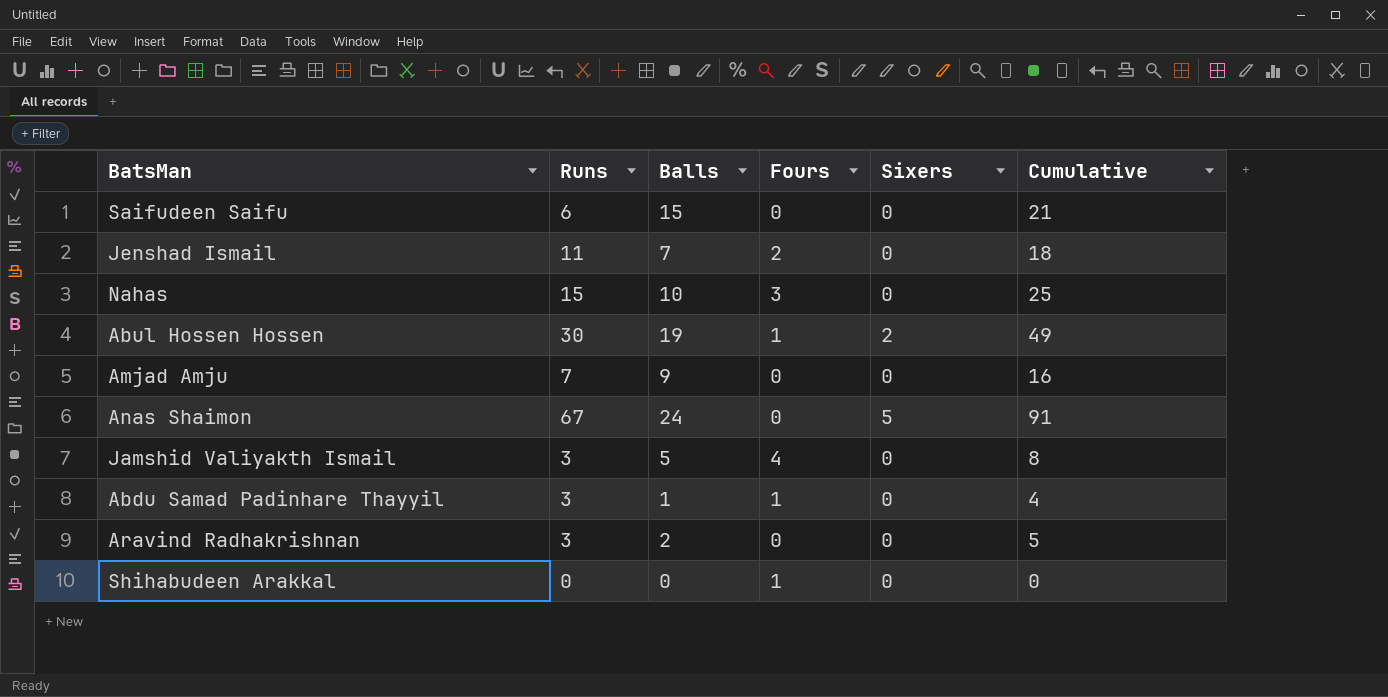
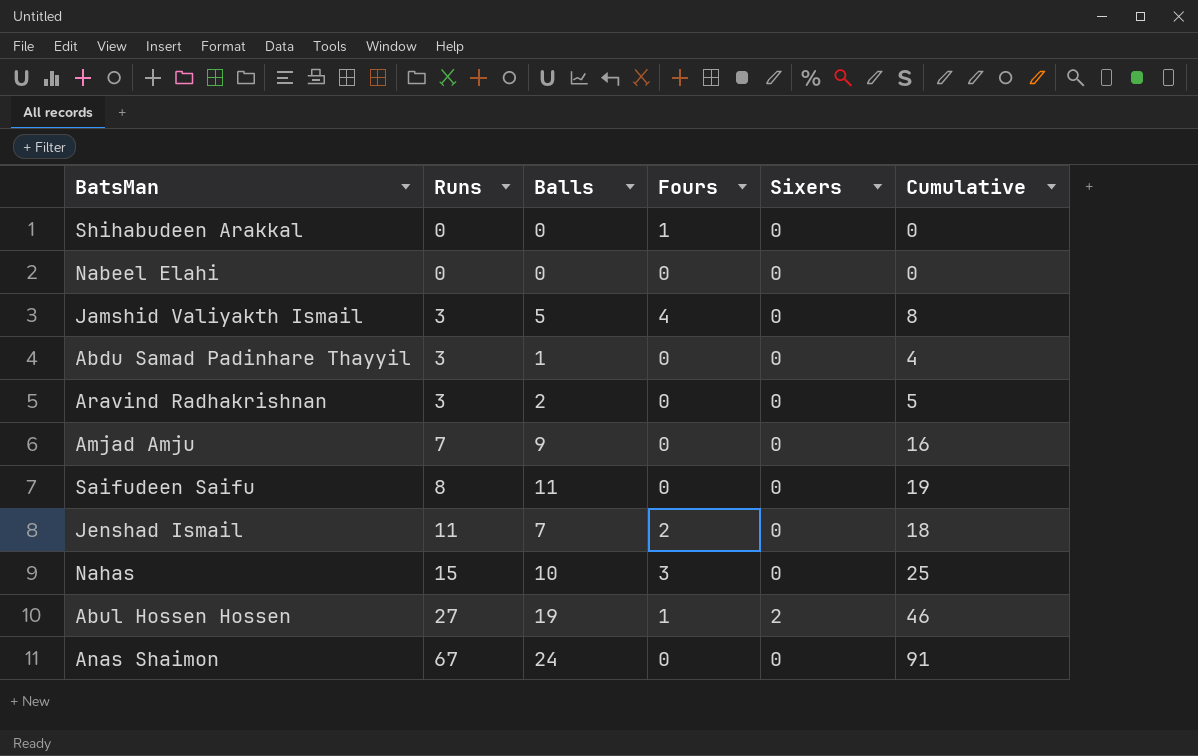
row order: none -> Runs ascending
row Nabeel Elahi: none -> 0 | 0 | 0 | 0 | 0
Abdu Samad Padinhare Thayyil | Fours: 1 -> 0
Saifudeen Saifu | Runs: 6 -> 8
Saifudeen Saifu | Balls: 15 -> 11
Saifudeen Saifu | Cumulative: 21 -> 19
Abul Hossen Hossen | Runs: 30 -> 27
Abul Hossen Hossen | Cumulative: 49 -> 46
Anas Shaimon | Sixers: 5 -> 0

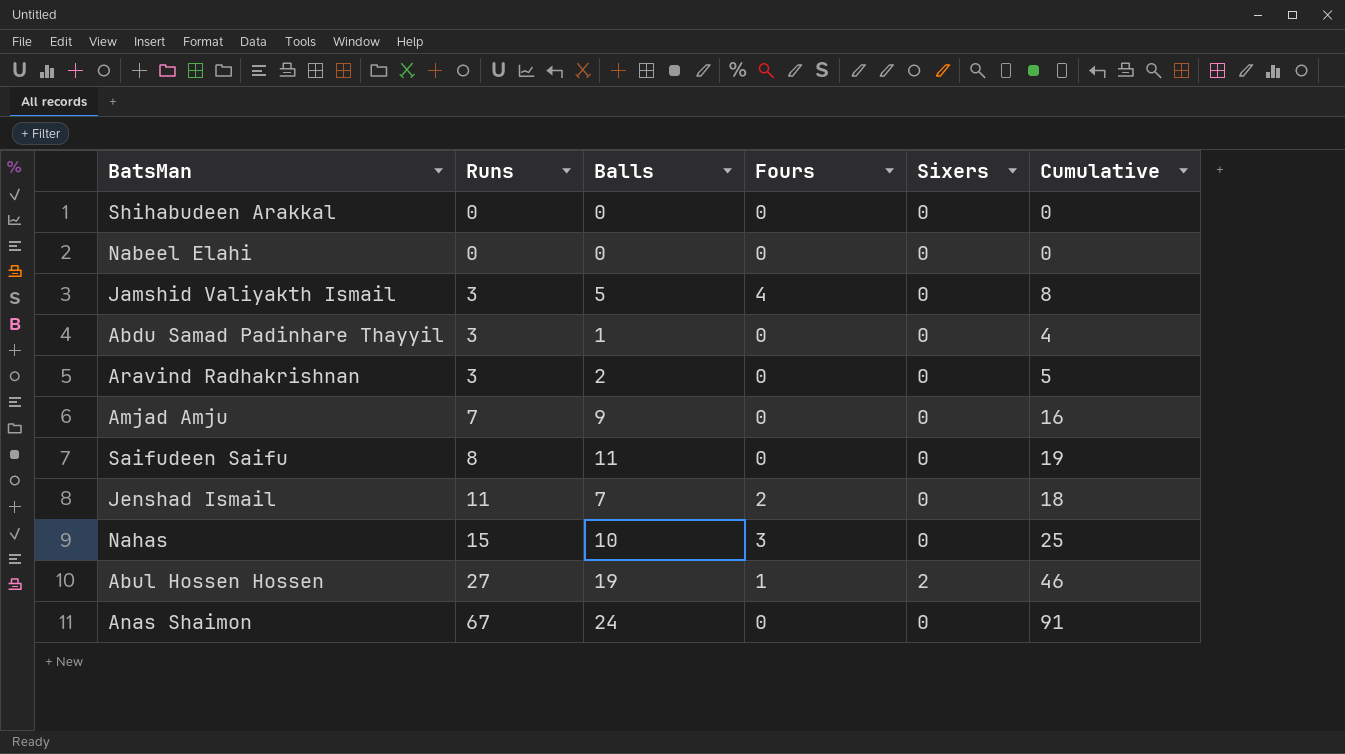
Shihabudeen Arakkal | Fours: 1 -> 0

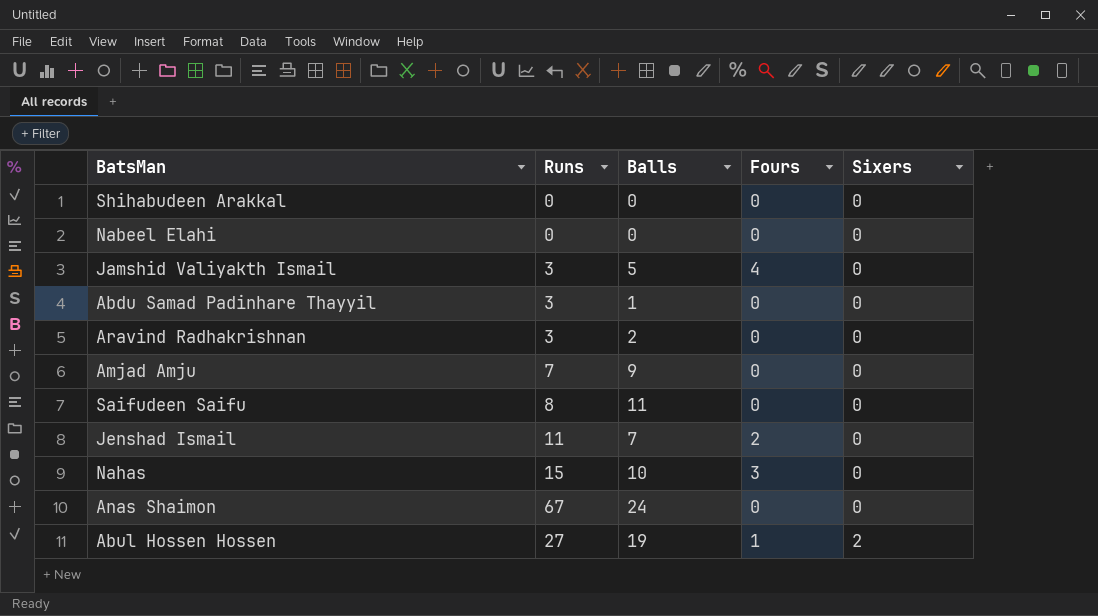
row order: Runs ascending -> Sixers ascending
column Cumulative | formula: [Runs] + [Balls] -> none

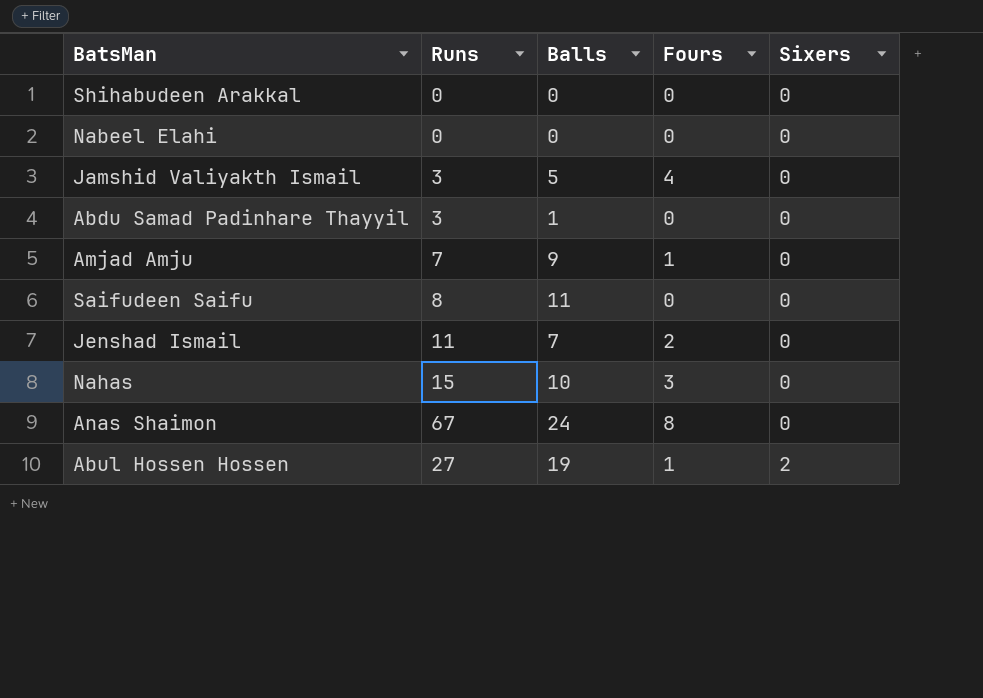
row Aravind Radhakrishnan: 3 | 2 | 0 | 0 -> none
Amjad Amju | Fours: 0 -> 1
Anas Shaimon | Fours: 0 -> 8

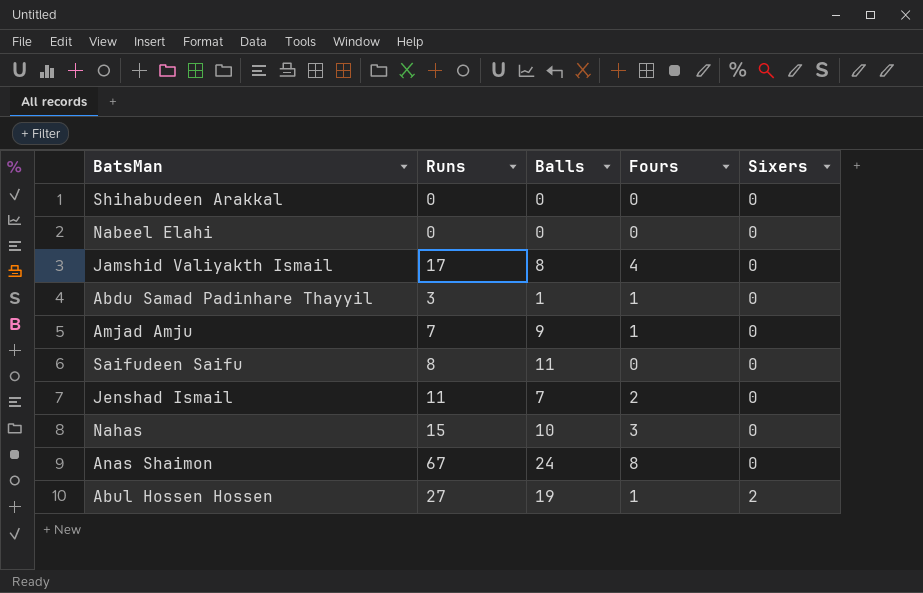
Jamshid Valiyakth Ismail | Runs: 3 -> 17
Jamshid Valiyakth Ismail | Balls: 5 -> 8
Abdu Samad Padinhare Thayyil | Fours: 0 -> 1

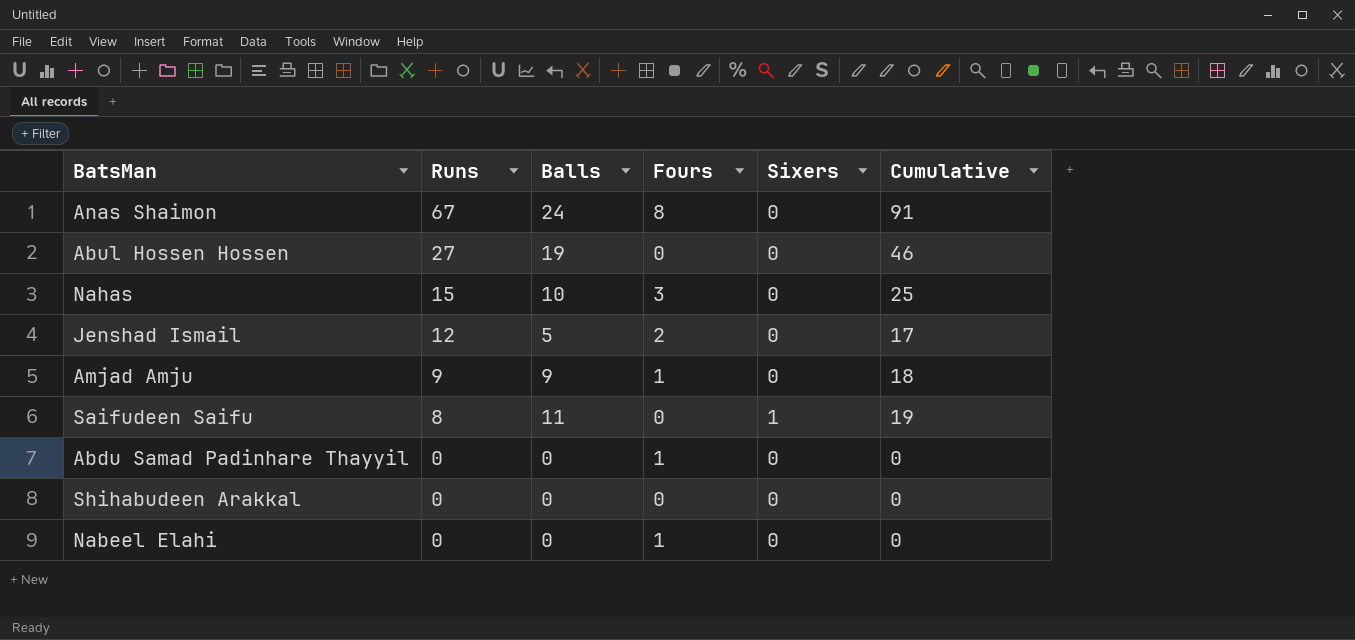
row order: Sixers ascending -> Runs descending
column Cumulative | formula: none -> [Runs] + [Balls]
row Jamshid Valiyakth Ismail: 17 | 8 | 4 | 0 -> none
Abul Hossen Hossen | Fours: 1 -> 0
Abul Hossen Hossen | Sixers: 2 -> 0
Jenshad Ismail | Runs: 11 -> 12
Jenshad Ismail | Balls: 7 -> 5
Amjad Amju | Runs: 7 -> 9
Saifudeen Saifu | Sixers: 0 -> 1
Abdu Samad Padinhare Thayyil | Runs: 3 -> 0
Abdu Samad Padinhare Thayyil | Balls: 1 -> 0
Nabeel Elahi | Fours: 0 -> 1

